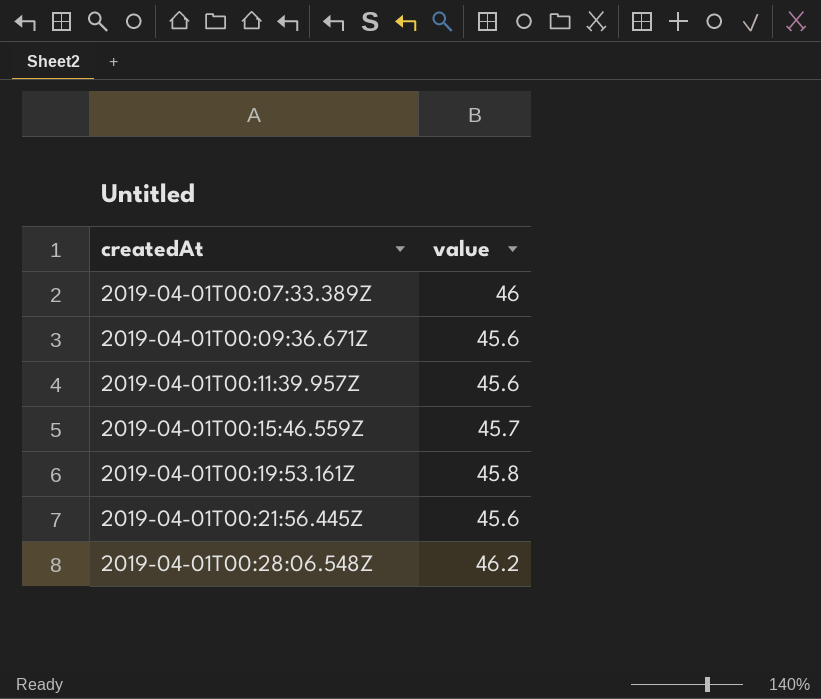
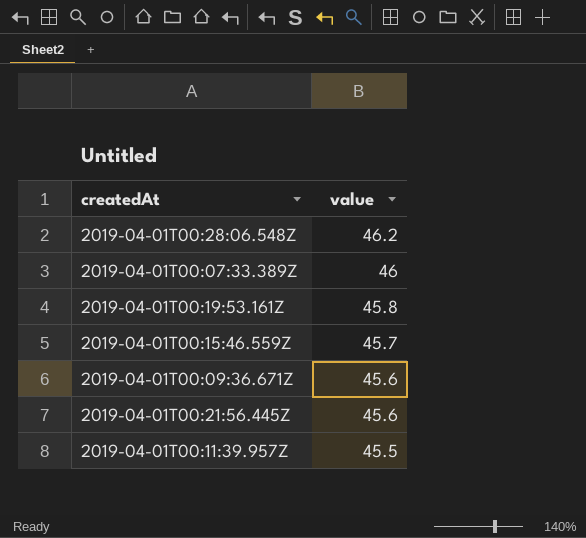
row order: createdAt ascending -> value descending
2019-04-01T00:11:39.957Z | value: 45.6 -> 45.5

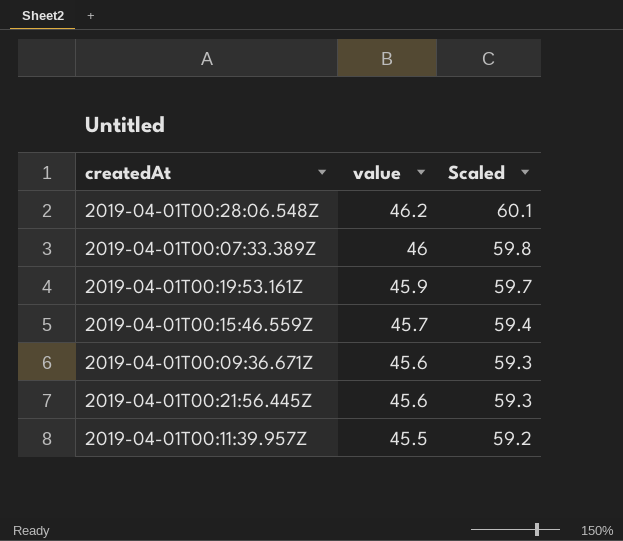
column Scaled | formula: none -> [value] * 1.3
2019-04-01T00:19:53.161Z | value: 45.8 -> 45.9

